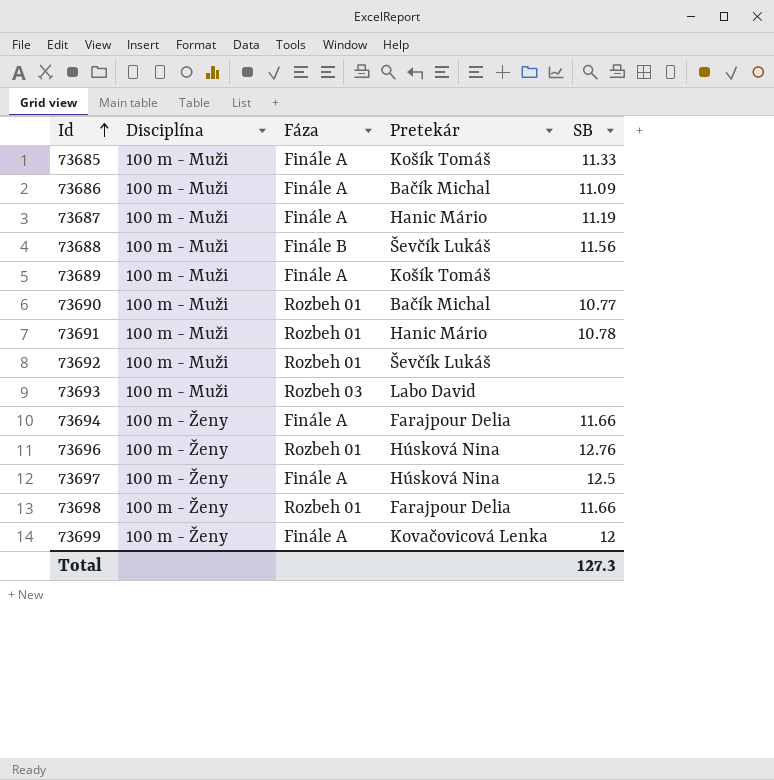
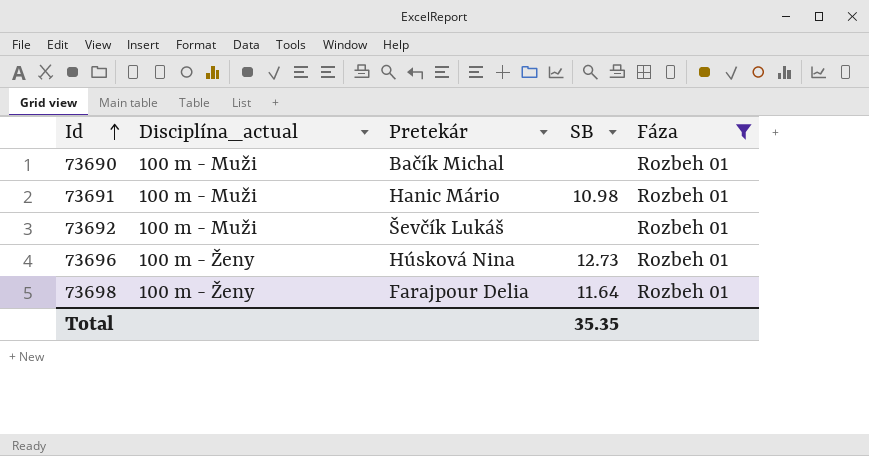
filter: none -> Fáza = Rozbeh 01
column name: Disciplína -> Disciplína_actual
column Fáza | position: 3 -> 5
73690 | SB: 10.77 -> none
73691 | SB: 10.78 -> 10.98
73696 | SB: 12.76 -> 12.73
73698 | SB: 11.66 -> 11.64
Total | SB: 127.3 -> 35.35

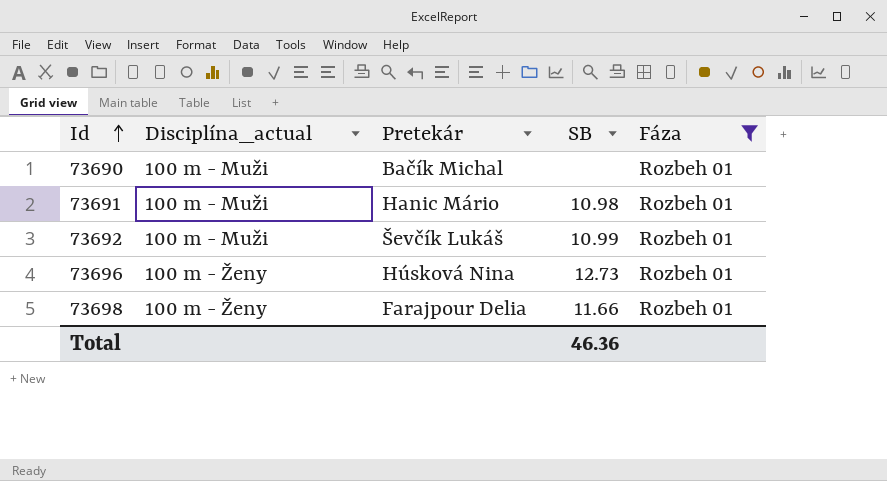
73692 | SB: none -> 10.99
73698 | SB: 11.64 -> 11.66
Total | SB: 35.35 -> 46.36

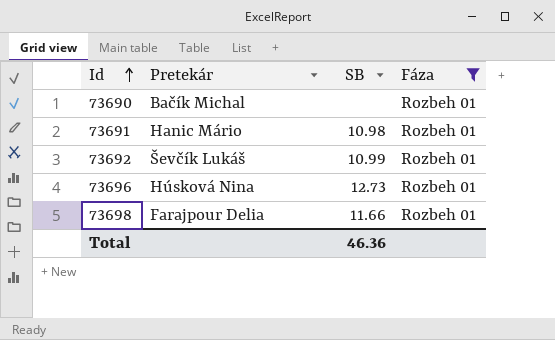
column Disciplína_actual | position: 2 -> none

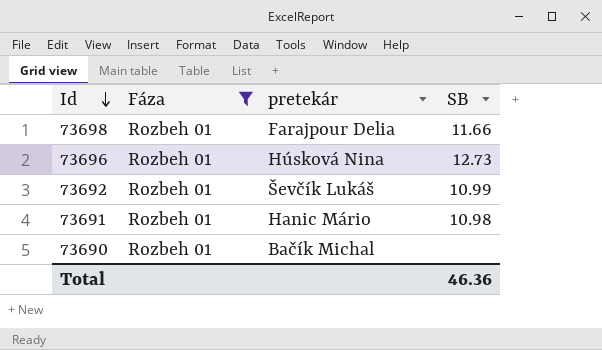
row order: Id ascending -> Id descending
column Fáza | position: 4 -> 2
column name: Pretekár -> pretekár

